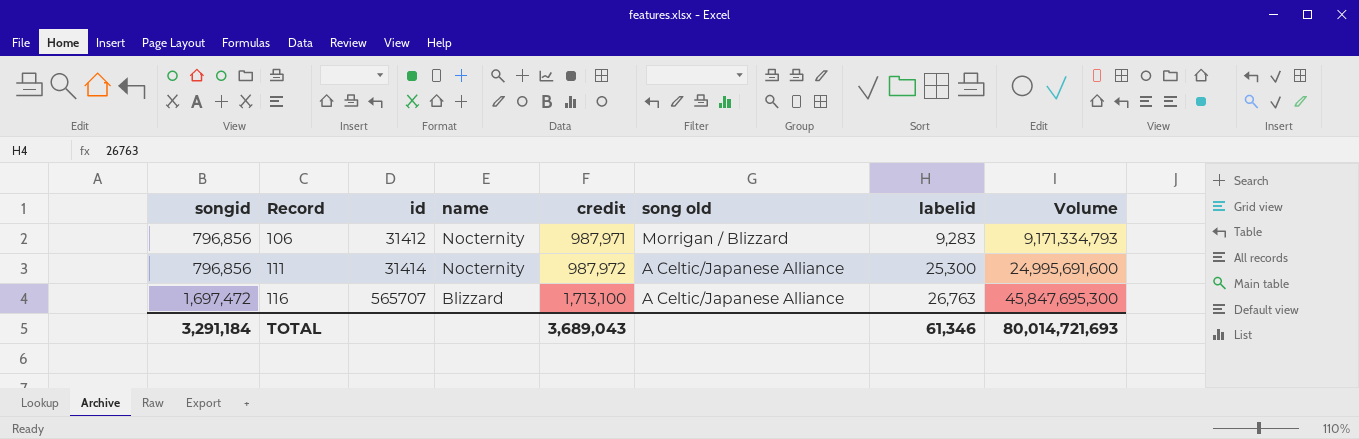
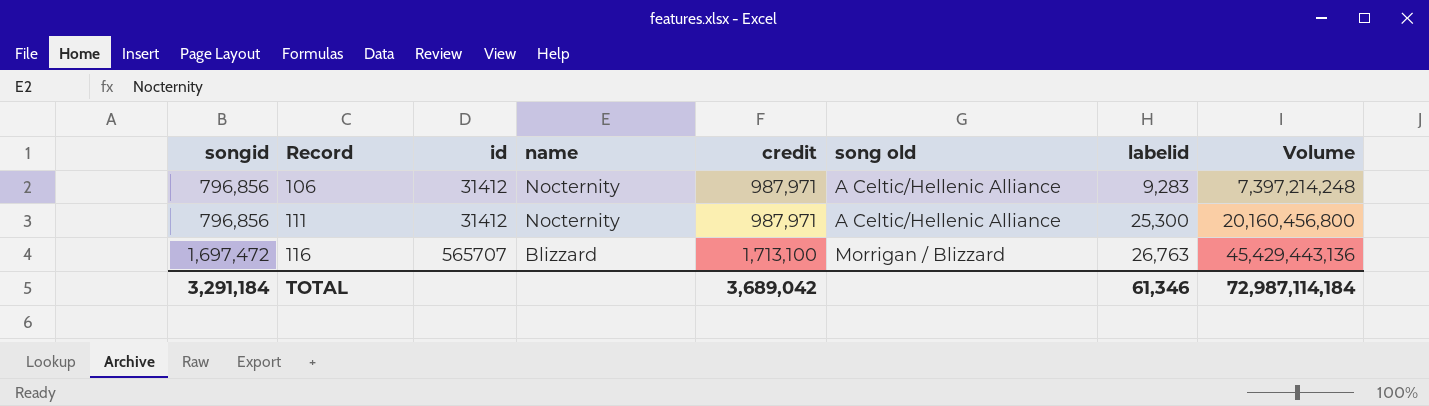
column Volume | formula: [credit] * [labelid] -> [songid] * [labelid]
106 | song old: Morrigan / Blizzard -> A Celtic/Hellenic Alliance
111 | id: 31414 -> 31412
111 | credit: 987,972 -> 987,971
111 | song old: A Celtic/Japanese Alliance -> A Celtic/Hellenic Alliance
116 | song old: A Celtic/Japanese Alliance -> Morrigan / Blizzard
TOTAL | credit: 3,689,043 -> 3,689,042
TOTAL | Volume: 80,014,721,693 -> 72,987,114,184

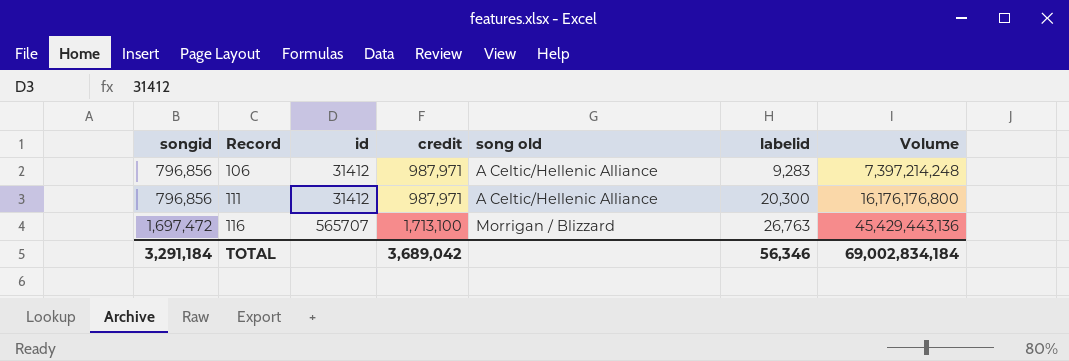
column name | position: 4 -> none
111 | labelid: 25,300 -> 20,300
111 | Volume: 20,160,456,800 -> 16,176,176,800
TOTAL | labelid: 61,346 -> 56,346
TOTAL | Volume: 72,987,114,184 -> 69,002,834,184

